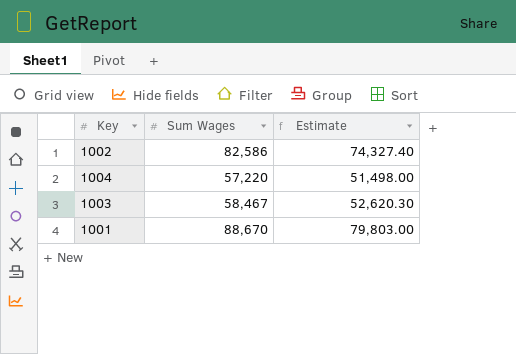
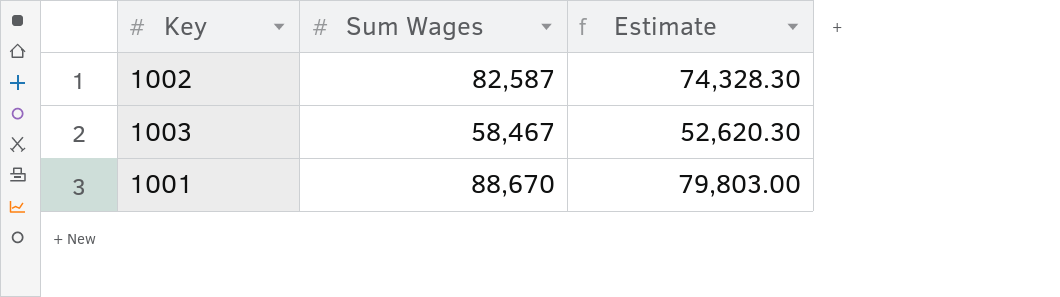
row 1004: 57,220 | 51,498.00 -> none
1002 | Sum Wages: 82,586 -> 82,587
1002 | Estimate: 74,327.40 -> 74,328.30

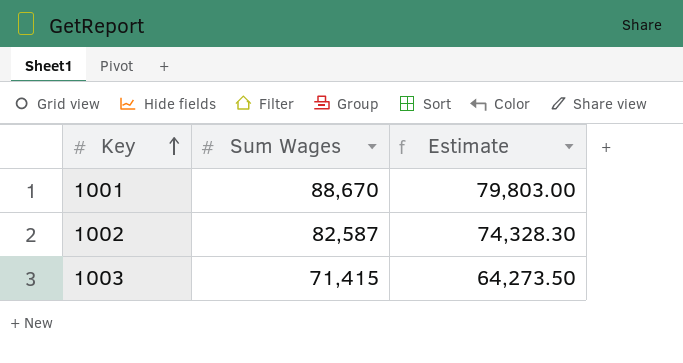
row order: none -> Key ascending
1003 | Sum Wages: 58,467 -> 71,415
1003 | Estimate: 52,620.30 -> 64,273.50

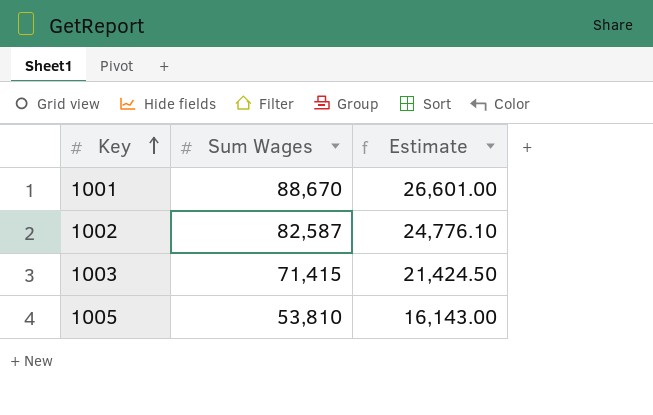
column Estimate | formula: [Sum Wages] * 0.9 -> [Sum Wages] * 0.3
row 1005: none -> 53,810 | 16,143.00

